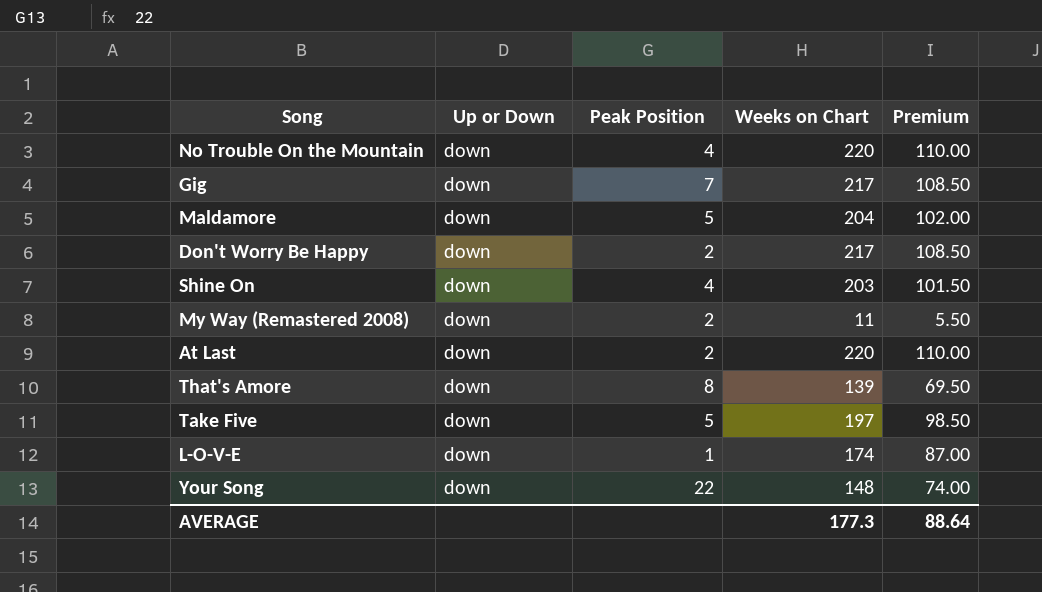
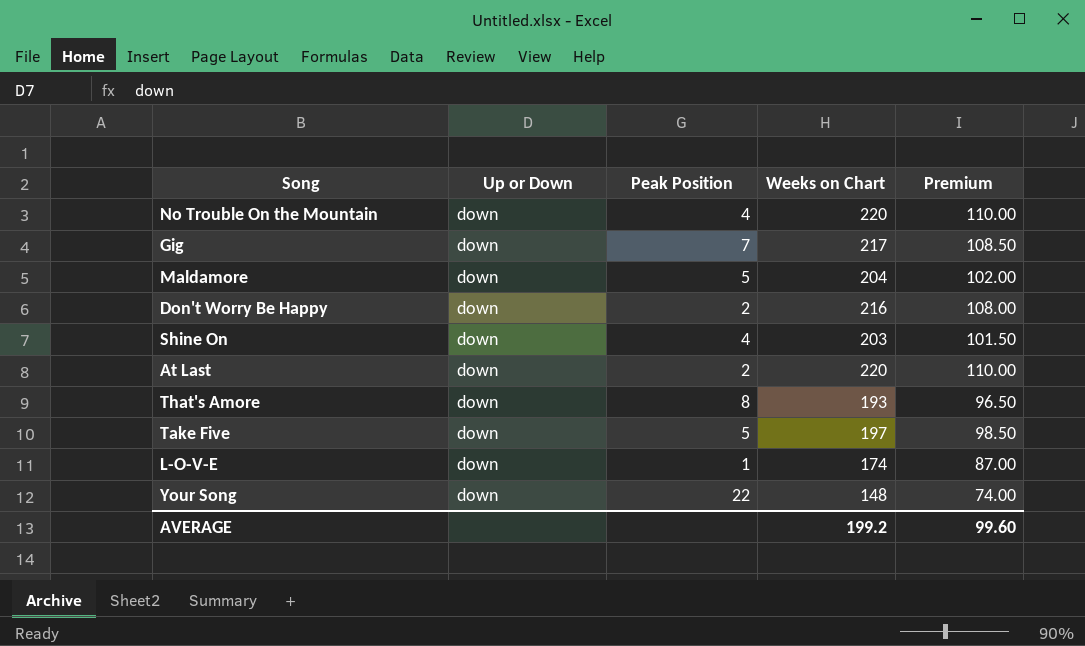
row My Way (Remastered 2008): down | 2 | 11 | 5.50 -> none
Don't Worry Be Happy | Weeks on Chart: 217 -> 216
Don't Worry Be Happy | Premium: 108.50 -> 108.00
That's Amore | Weeks on Chart: 139 -> 193
That's Amore | Premium: 69.50 -> 96.50
AVERAGE | Weeks on Chart: 177.3 -> 199.2
AVERAGE | Premium: 88.64 -> 99.60

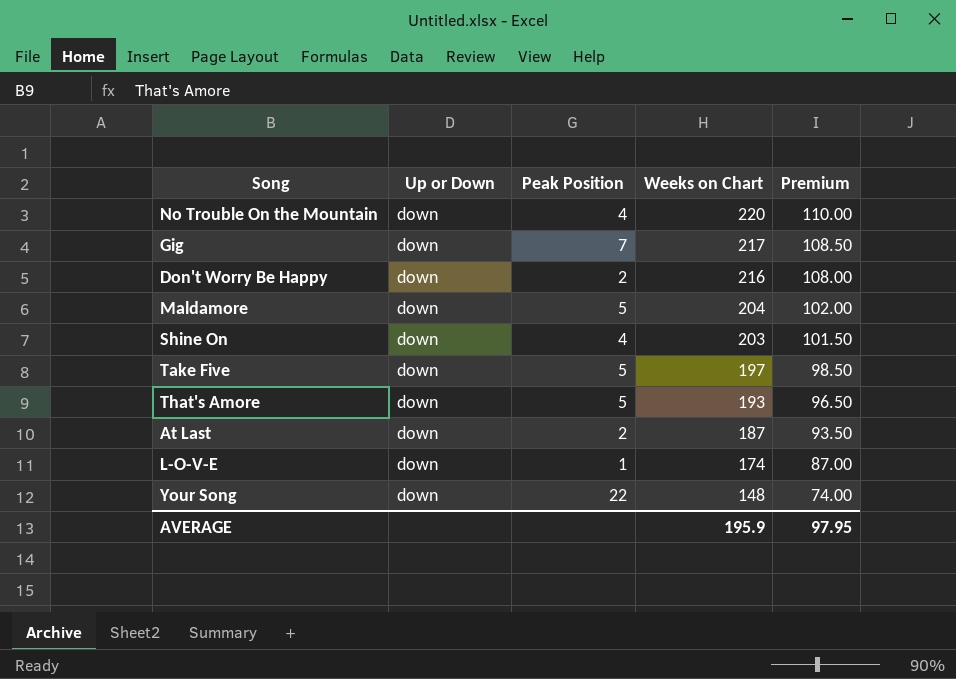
row order: none -> Weeks on Chart descending
That's Amore | Peak Position: 8 -> 5
At Last | Weeks on Chart: 220 -> 187
At Last | Premium: 110.00 -> 93.50
AVERAGE | Weeks on Chart: 199.2 -> 195.9
AVERAGE | Premium: 99.60 -> 97.95

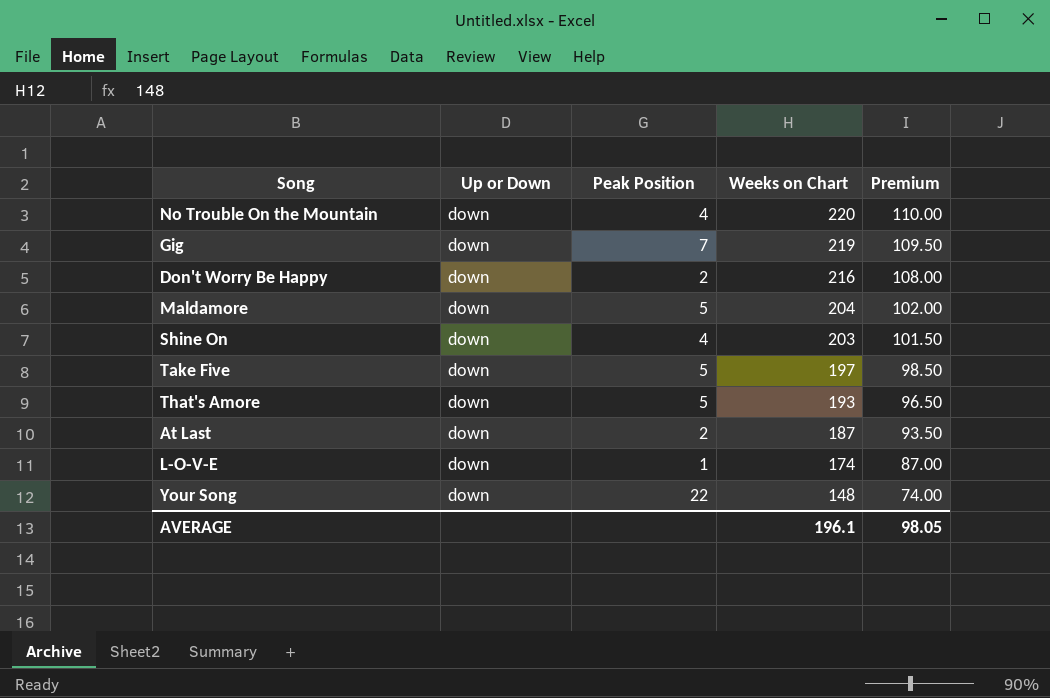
Gig | Weeks on Chart: 217 -> 219
Gig | Premium: 108.50 -> 109.50
AVERAGE | Weeks on Chart: 195.9 -> 196.1
AVERAGE | Premium: 97.95 -> 98.05

